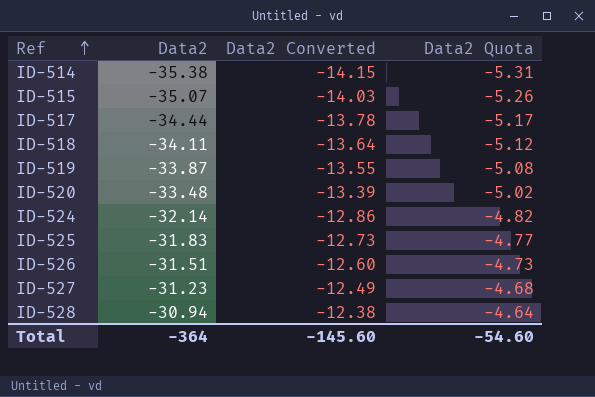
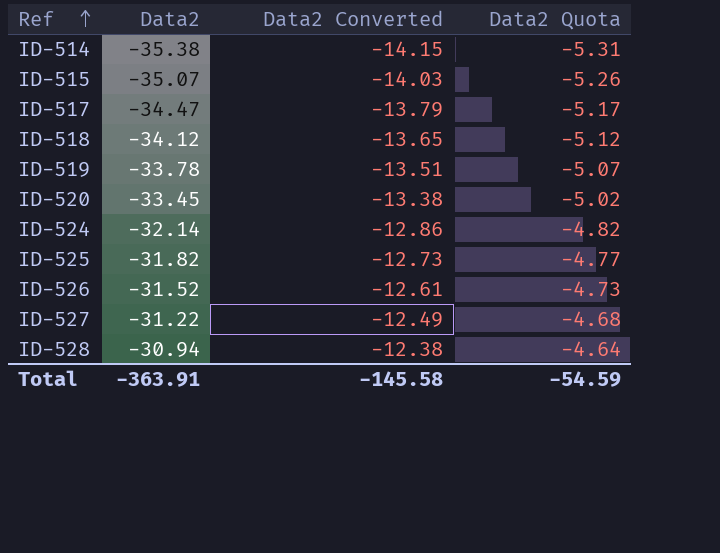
ID-517 | Data2: -34.44 -> -34.47
ID-517 | Data2 Converted: -13.78 -> -13.79
ID-518 | Data2: -34.11 -> -34.12
ID-518 | Data2 Converted: -13.64 -> -13.65
ID-519 | Data2: -33.87 -> -33.78
ID-519 | Data2 Converted: -13.55 -> -13.51
ID-519 | Data2 Quota: -5.08 -> -5.07
ID-520 | Data2: -33.48 -> -33.45
ID-520 | Data2 Converted: -13.39 -> -13.38
ID-525 | Data2: -31.83 -> -31.82
ID-526 | Data2: -31.51 -> -31.52
ID-526 | Data2 Converted: -12.60 -> -12.61
ID-527 | Data2: -31.23 -> -31.22
Total | Data2: -364 -> -363.91
Total | Data2 Converted: -145.60 -> -145.58
Total | Data2 Quota: -54.60 -> -54.59

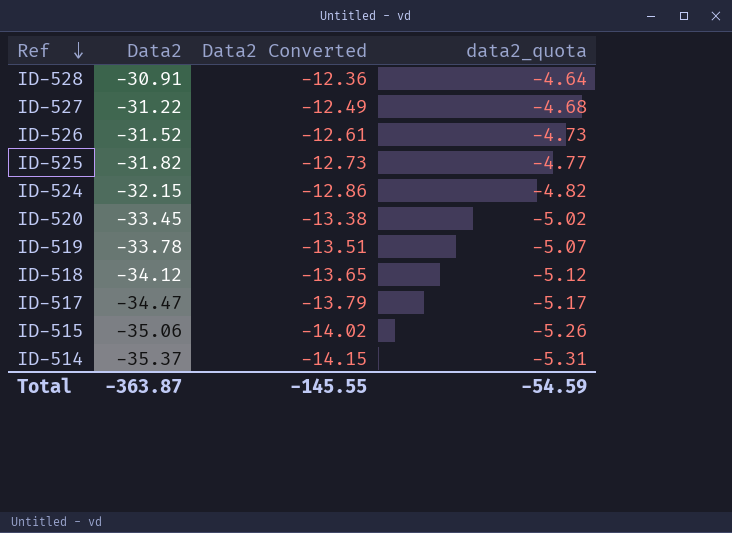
row order: Ref ascending -> Ref descending
column name: Data2 Quota -> data2_quota
ID-528 | Data2: -30.94 -> -30.91
ID-528 | Data2 Converted: -12.38 -> -12.36
ID-524 | Data2: -32.14 -> -32.15
ID-515 | Data2: -35.07 -> -35.06
ID-515 | Data2 Converted: -14.03 -> -14.02
ID-514 | Data2: -35.38 -> -35.37
Total | Data2: -363.91 -> -363.87
Total | Data2 Converted: -145.58 -> -145.55

